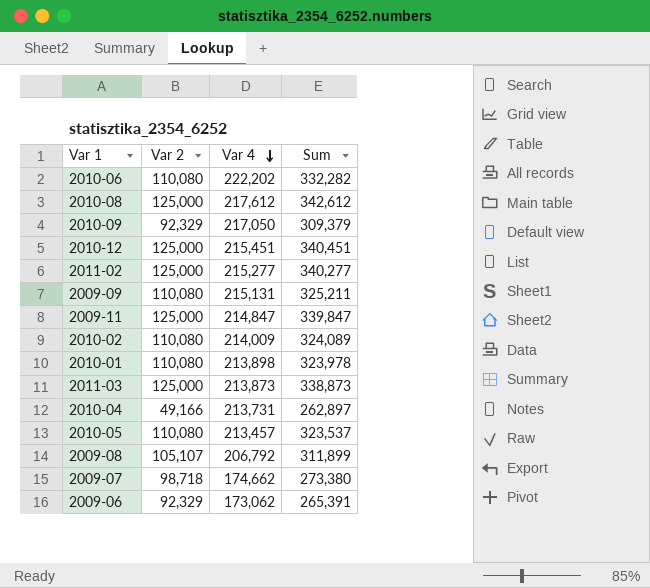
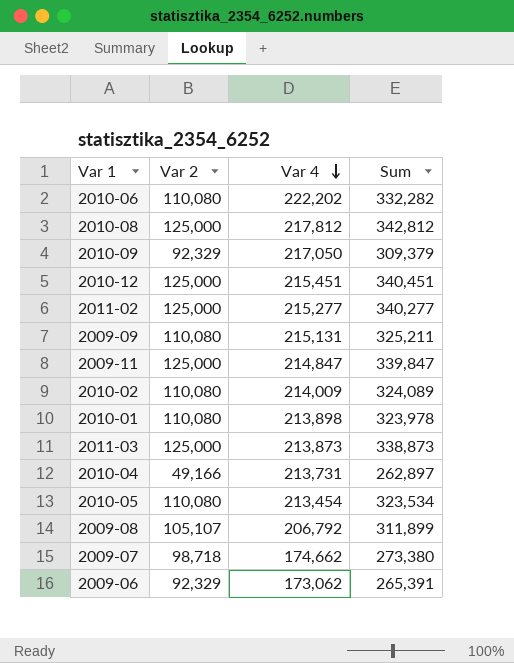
2010-08 | Var 4: 217,612 -> 217,812
2010-08 | Sum: 342,612 -> 342,812
2010-05 | Var 4: 213,457 -> 213,454
2010-05 | Sum: 323,537 -> 323,534

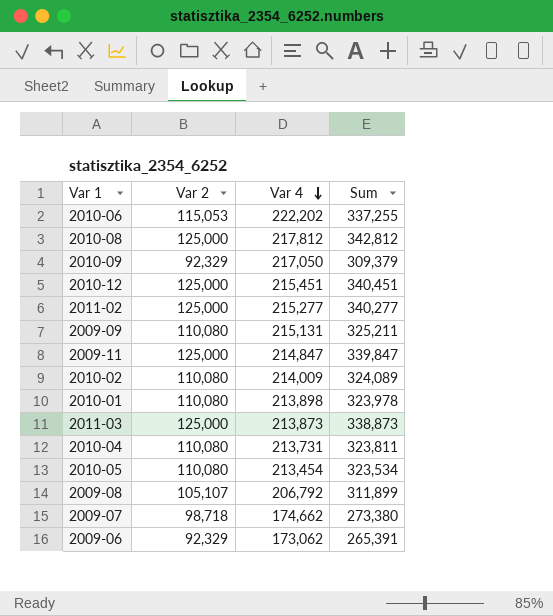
2010-06 | Var 2: 110,080 -> 115,053
2010-06 | Sum: 332,282 -> 337,255
2010-04 | Var 2: 49,166 -> 110,080
2010-04 | Sum: 262,897 -> 323,811

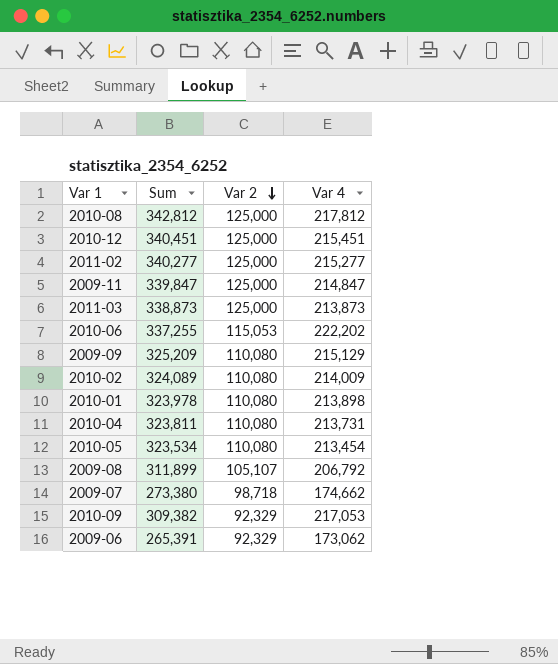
row order: Var 4 descending -> Var 2 descending
column Sum | position: 4 -> 2
2009-09 | Sum: 325,211 -> 325,209
2009-09 | Var 4: 215,131 -> 215,129
2010-09 | Sum: 309,379 -> 309,382
2010-09 | Var 4: 217,050 -> 217,053

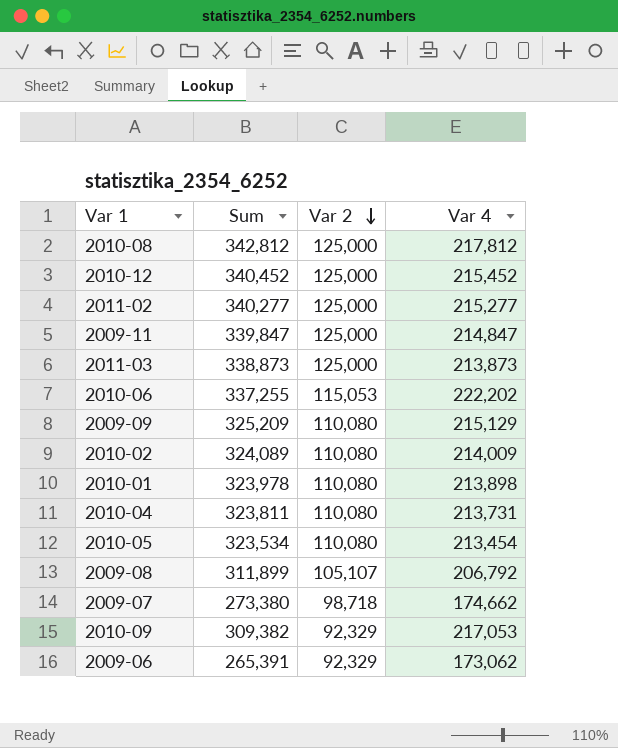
2010-12 | Sum: 340,451 -> 340,452
2010-12 | Var 4: 215,451 -> 215,452

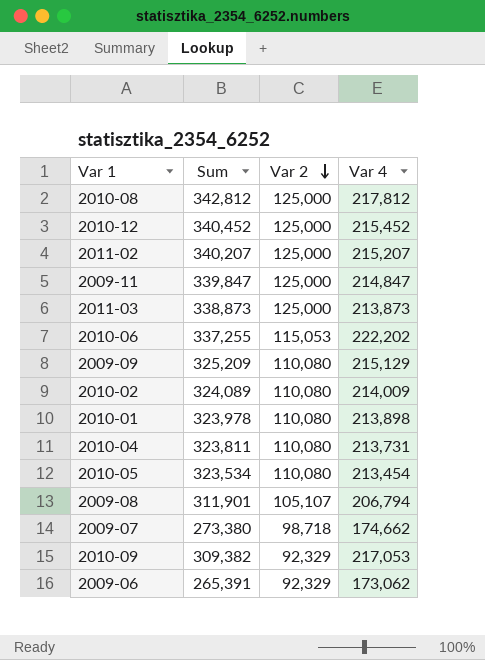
2011-02 | Sum: 340,277 -> 340,207
2011-02 | Var 4: 215,277 -> 215,207
2009-08 | Sum: 311,899 -> 311,901
2009-08 | Var 4: 206,792 -> 206,794

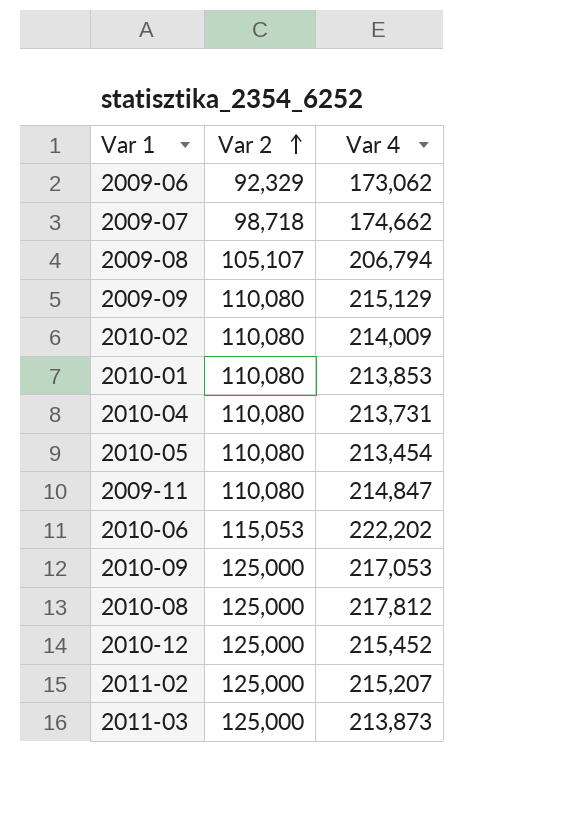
row order: Var 2 descending -> Var 2 ascending
column Sum | formula: [Var 2] + [Var 4] -> none
2010-01 | Var 4: 213,898 -> 213,853
2009-11 | Var 2: 125,000 -> 110,080
2010-09 | Var 2: 92,329 -> 125,000

